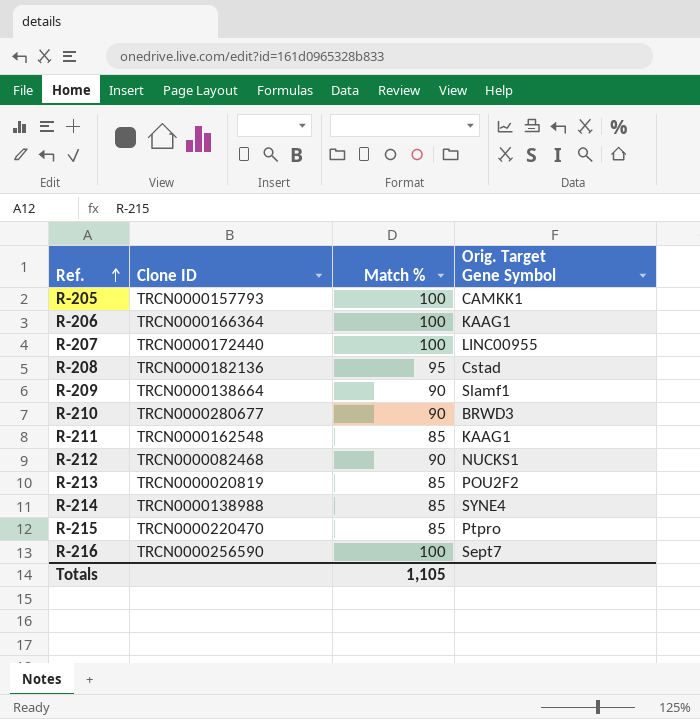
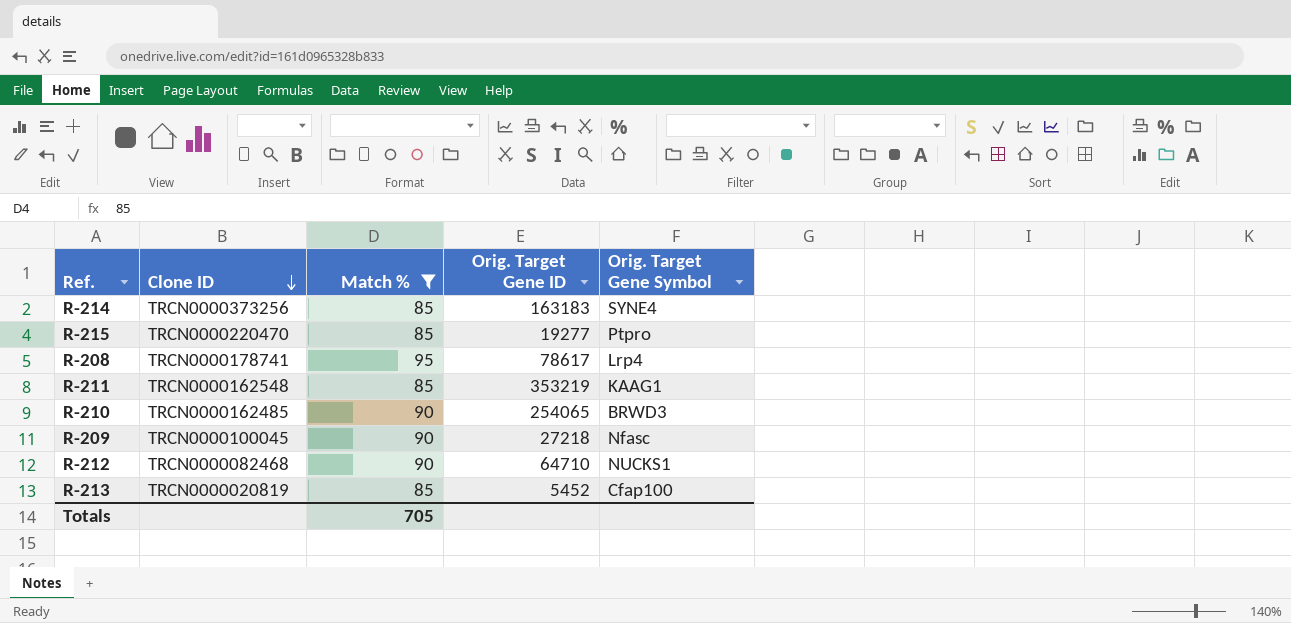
filter: none -> Match % != 100
row order: Ref. ascending -> Clone ID descending
column Orig. Target Gene ID | position: none -> 4
R-214 | Clone ID: TRCN0000138988 -> TRCN0000373256
R-208 | Clone ID: TRCN0000182136 -> TRCN0000178741
R-208 | Orig. Target Gene Symbol: Cstad -> Lrp4
R-210 | Clone ID: TRCN0000280677 -> TRCN0000162485
R-209 | Clone ID: TRCN0000138664 -> TRCN0000100045
R-209 | Orig. Target Gene Symbol: Slamf1 -> Nfasc
R-213 | Orig. Target Gene Symbol: POU2F2 -> Cfap100
Totals | Match %: 1,105 -> 705

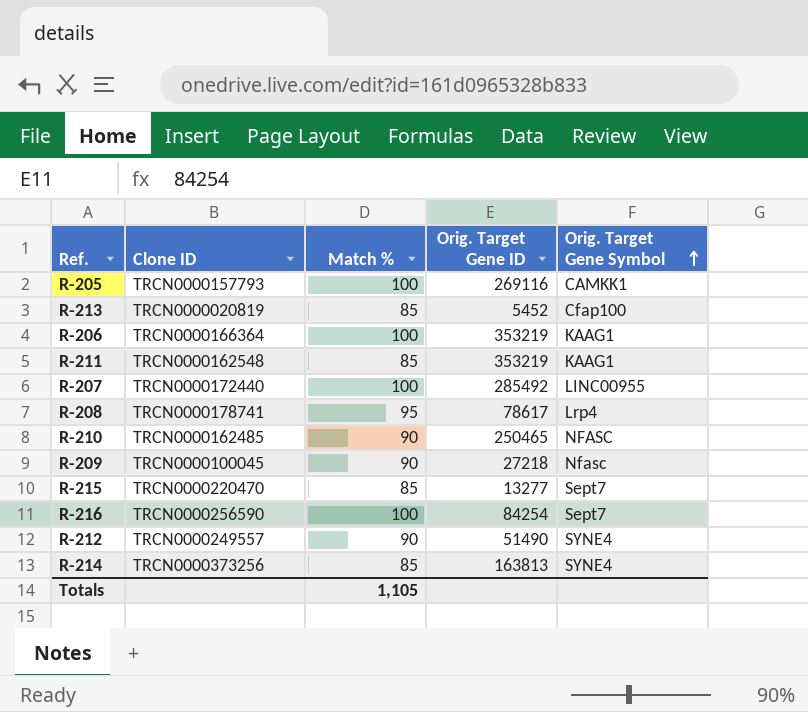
filter: Match % != 100 -> none
row order: Clone ID descending -> Orig. Target Gene Symbol ascending
R-210 | Orig. Target Gene ID: 254065 -> 250465
R-210 | Orig. Target Gene Symbol: BRWD3 -> NFASC
R-215 | Orig. Target Gene ID: 19277 -> 13277
R-215 | Orig. Target Gene Symbol: Ptpro -> Sept7
R-212 | Clone ID: TRCN0000082468 -> TRCN0000249557
R-212 | Orig. Target Gene ID: 64710 -> 51490
R-212 | Orig. Target Gene Symbol: NUCKS1 -> SYNE4
R-214 | Orig. Target Gene ID: 163183 -> 163813
Totals | Match %: 705 -> 1,105

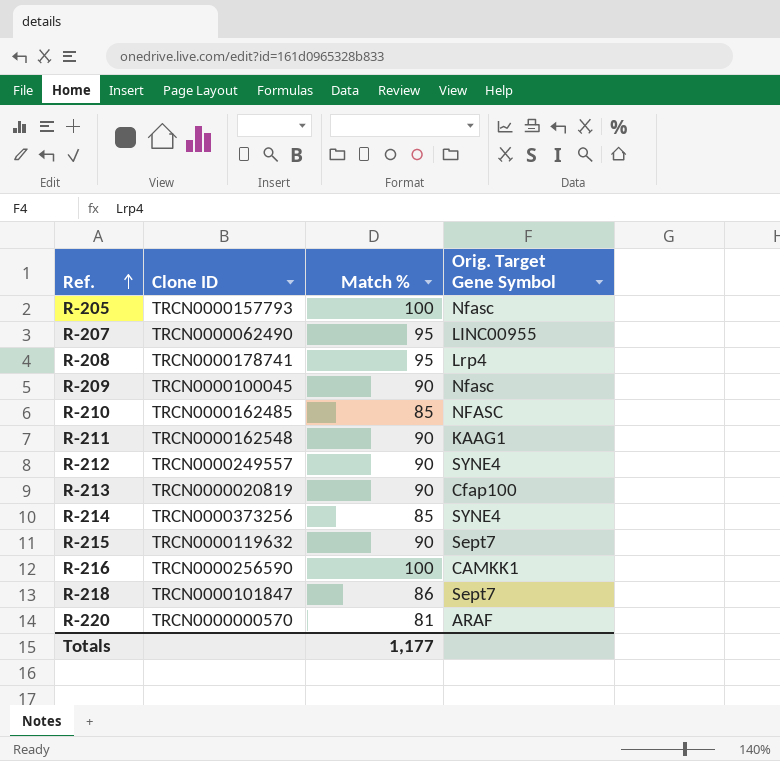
row order: Orig. Target Gene Symbol ascending -> Ref. ascending
column Orig. Target Gene ID | position: 4 -> none
row R-206: TRCN0000166364 | 100 | 353219 | KAAG1 -> none
R-205 | Orig. Target Gene Symbol: CAMKK1 -> Nfasc
R-207 | Clone ID: TRCN0000172440 -> TRCN0000062490
R-207 | Match %: 100 -> 95
R-210 | Match %: 90 -> 85
R-211 | Match %: 85 -> 90
R-213 | Match %: 85 -> 90
R-215 | Clone ID: TRCN0000220470 -> TRCN0000119632
R-215 | Match %: 85 -> 90
R-216 | Orig. Target Gene Symbol: Sept7 -> CAMKK1
row R-218: none -> TRCN0000101847 | 86 | Sept7
row R-220: none -> TRCN0000000570 | 81 | ARAF
Totals | Match %: 1,105 -> 1,177

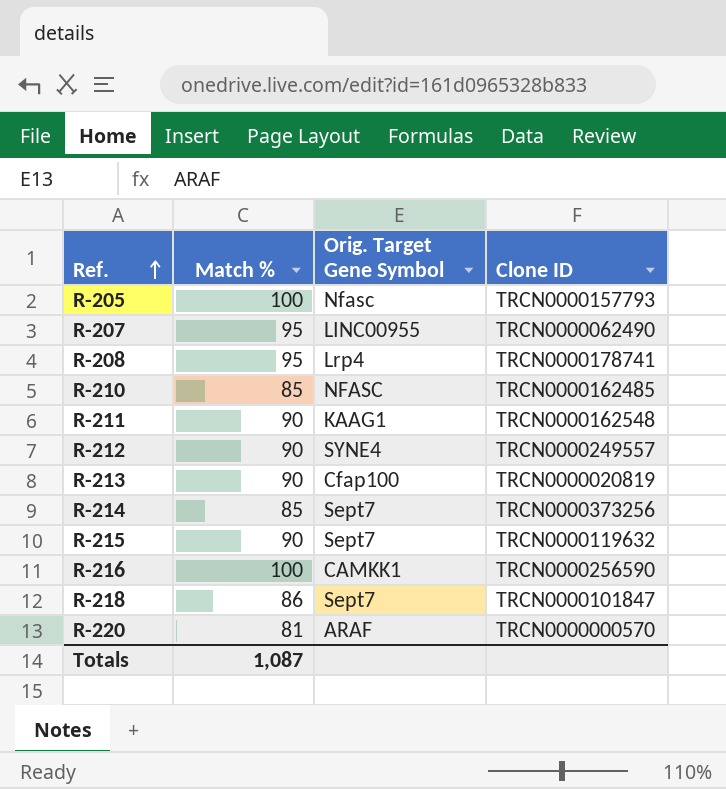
column Clone ID | position: 2 -> 4
row R-209: TRCN0000100045 | 90 | Nfasc -> none
R-214 | Orig. Target Gene Symbol: SYNE4 -> Sept7
Totals | Match %: 1,177 -> 1,087

